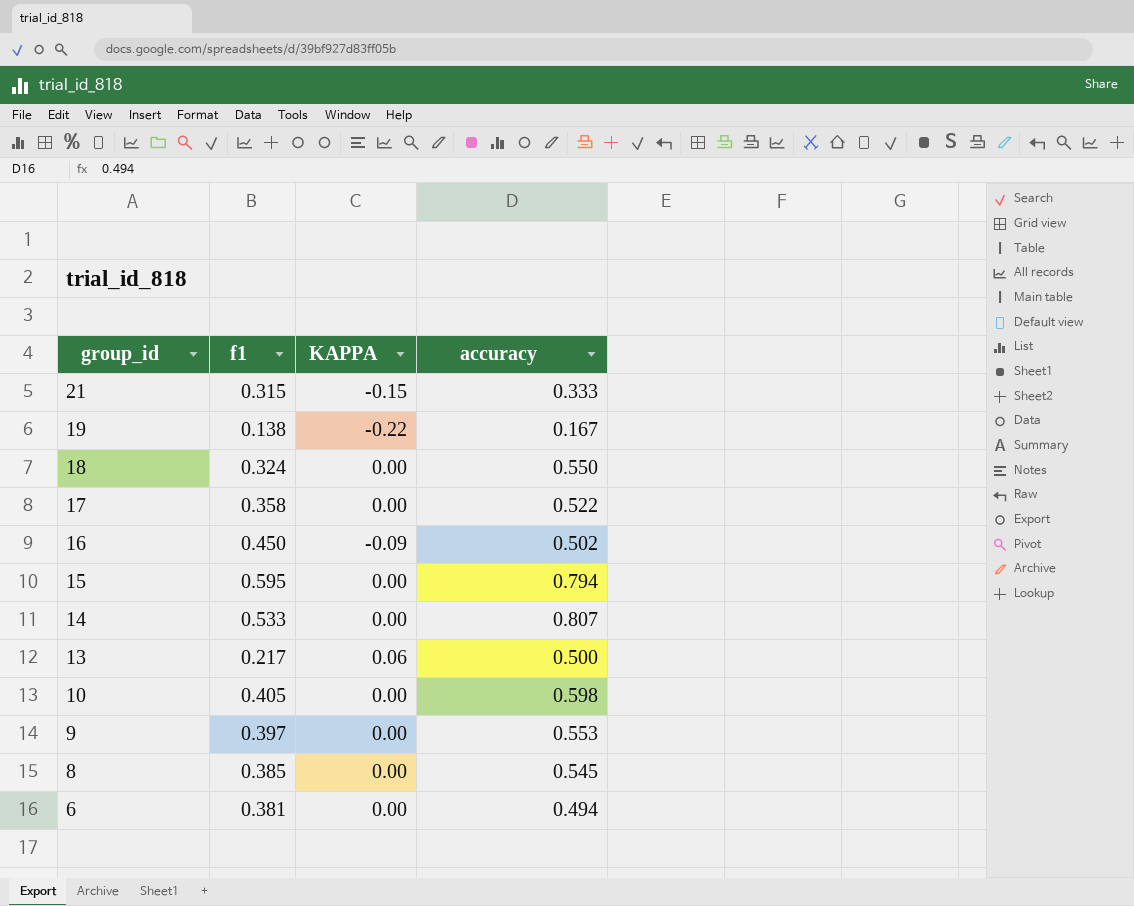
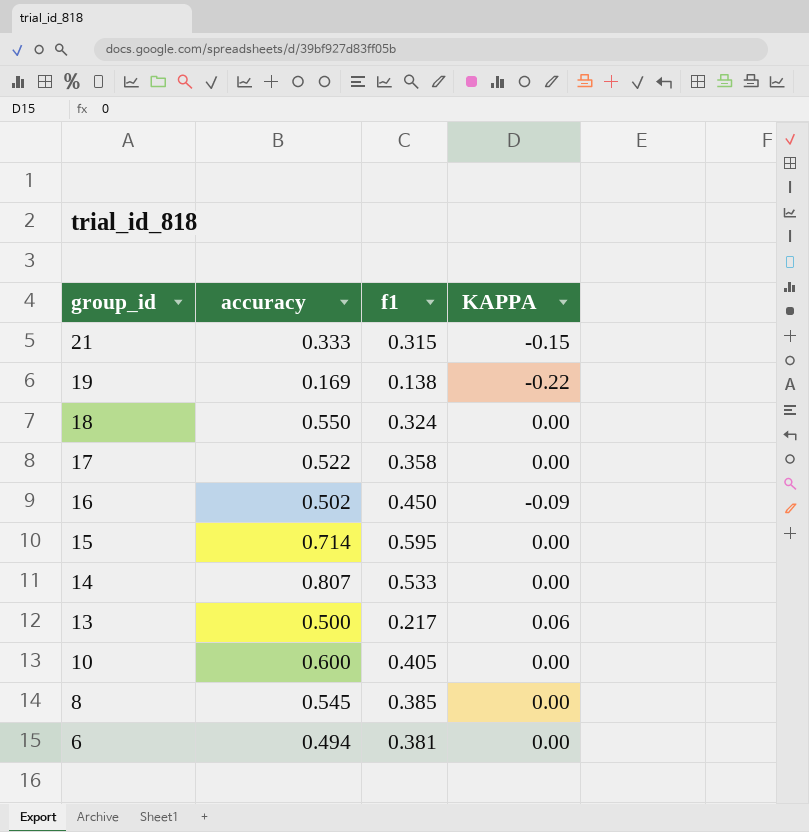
column accuracy | position: 4 -> 2
row 9: 0.397 | 0.00 | 0.553 -> none
19 | accuracy: 0.167 -> 0.169
15 | accuracy: 0.794 -> 0.714
10 | accuracy: 0.598 -> 0.600

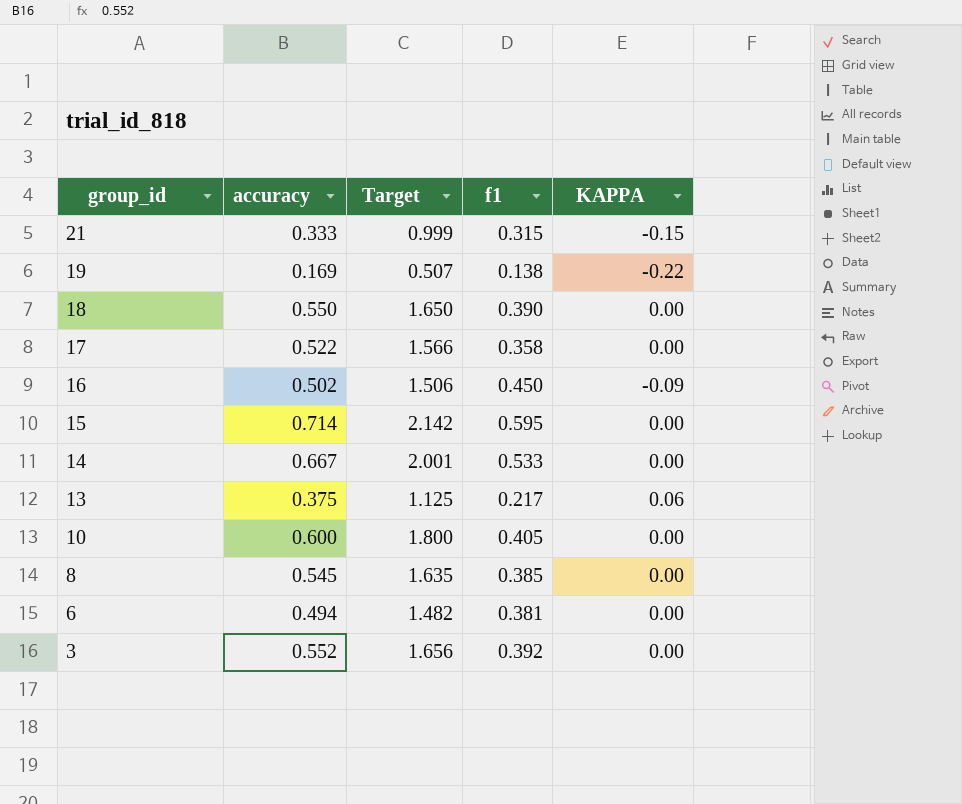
column Target | formula: none -> [accuracy] * 3
18 | f1: 0.324 -> 0.390
14 | accuracy: 0.807 -> 0.667
13 | accuracy: 0.500 -> 0.375
row 3: none -> 0.552 | 1.656 | 0.392 | 0.00

